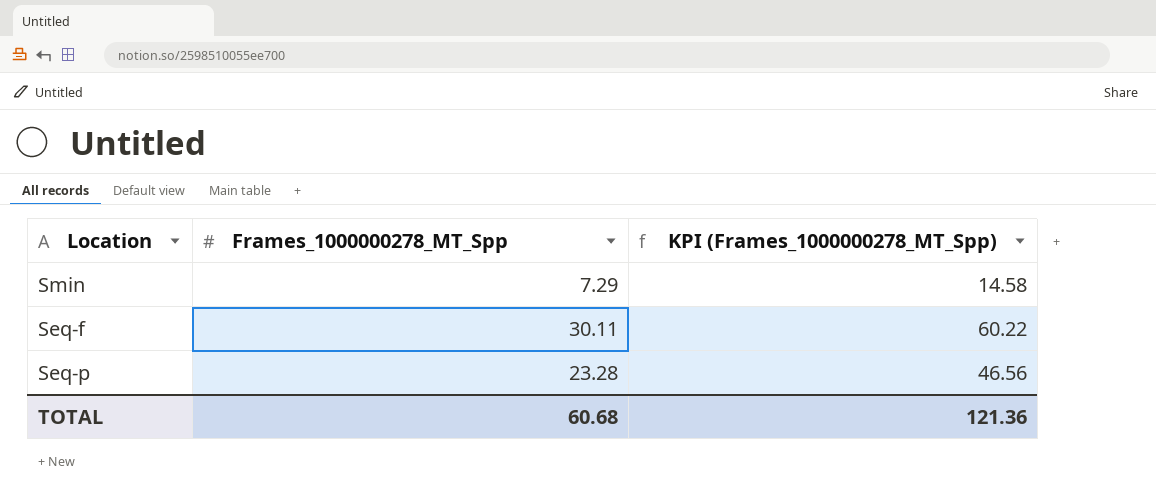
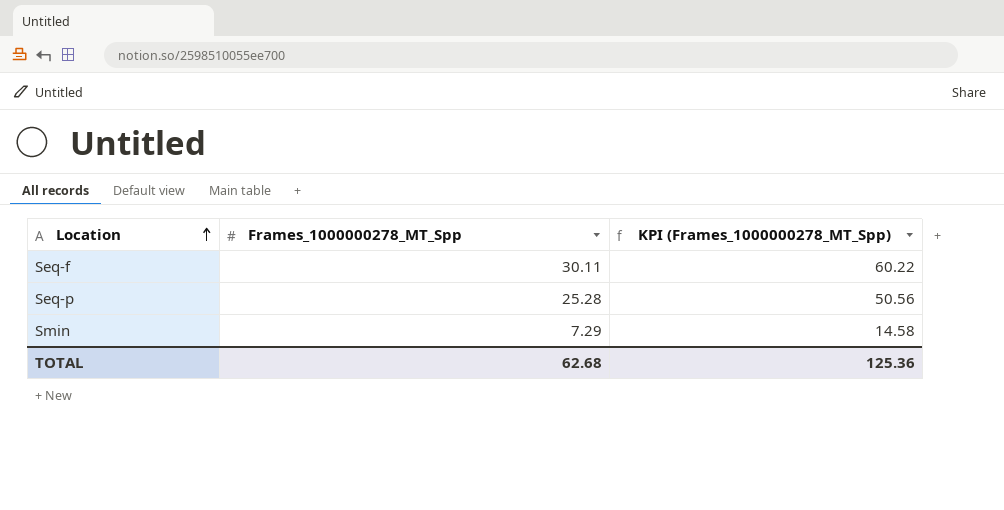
row order: none -> Location ascending
Seq-p | Frames_1000000278_MT_Spp: 23.28 -> 25.28
Seq-p | KPI (Frames_1000000278_MT_Spp): 46.56 -> 50.56
TOTAL | Frames_1000000278_MT_Spp: 60.68 -> 62.68
TOTAL | KPI (Frames_1000000278_MT_Spp): 121.36 -> 125.36

